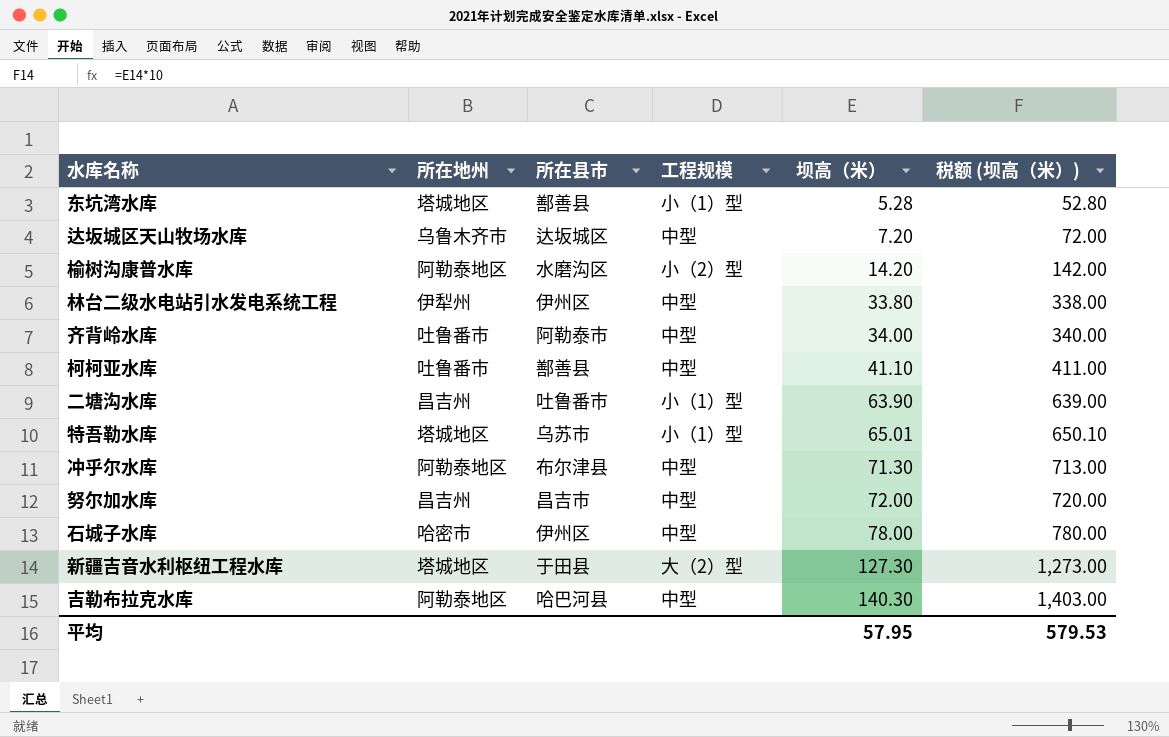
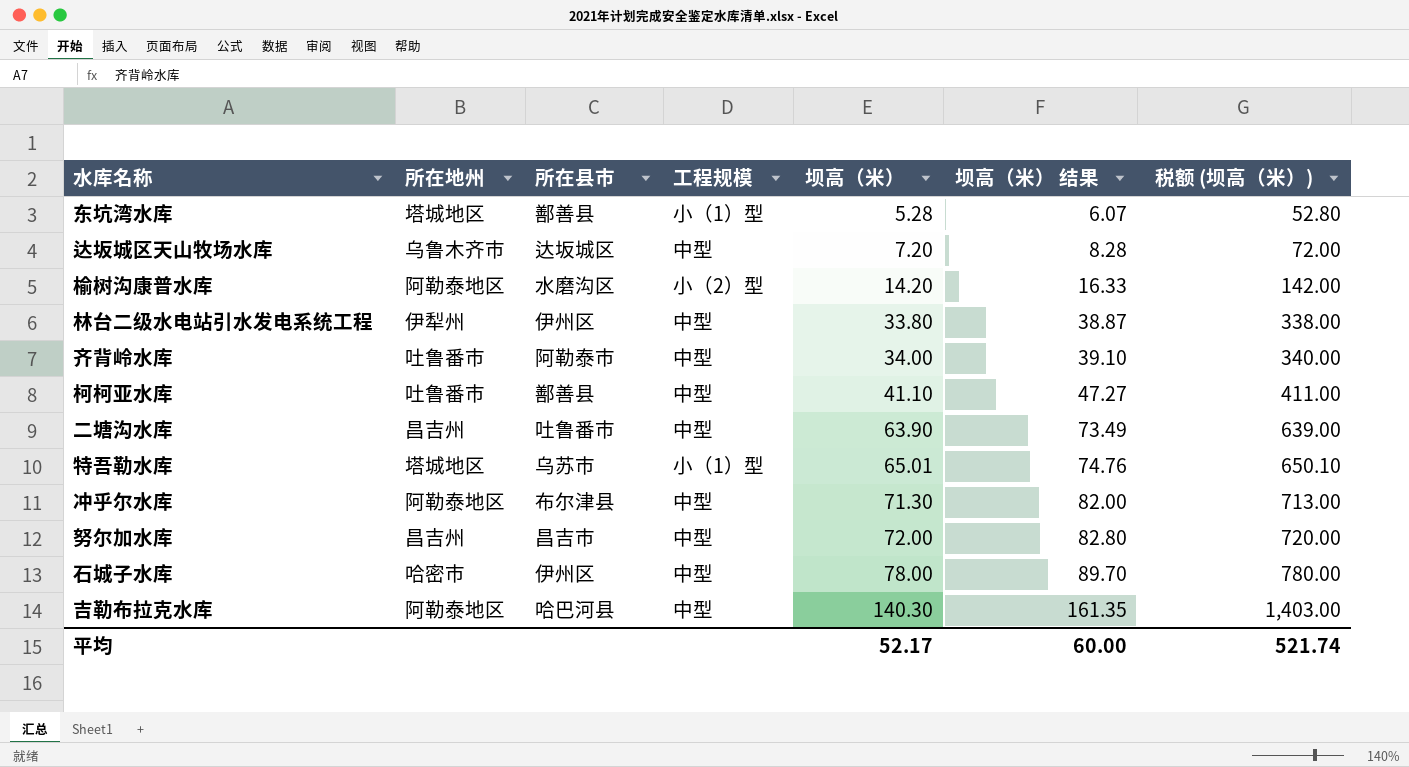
column 坝高（米） 结果 | formula: none -> [坝高（米）] * 1.15
row 新疆吉音水利枢纽工程水库: 塔城地区 | 于田县 | 大（2）型 | 127.30 | 1,273.00 -> none
二塘沟水库 | 工程规模: 小（1）型 -> 中型
平均 | 坝高（米）: 57.95 -> 52.17
平均 | 税额 (坝高（米）): 579.53 -> 521.74

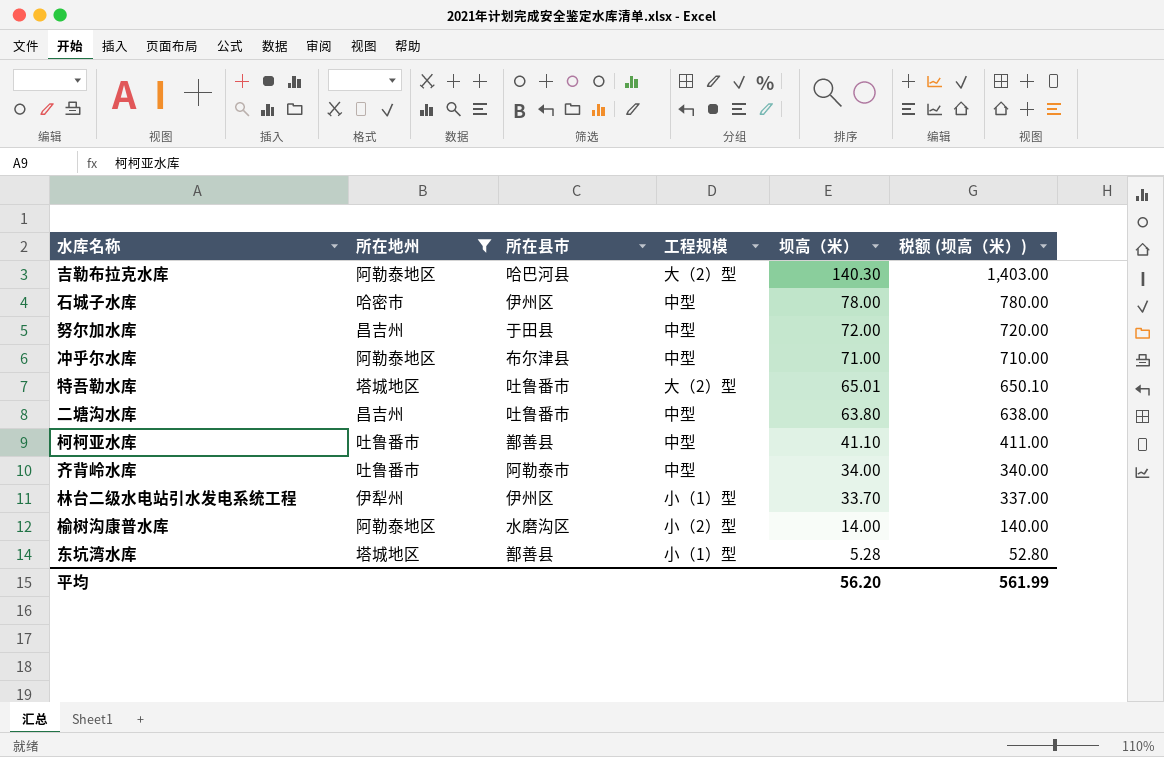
filter: none -> 所在地州 != 乌鲁木齐市
row order: 坝高（米） ascending -> 坝高（米） descending
column 坝高（米） 结果 | formula: [坝高（米）] * 1.15 -> none
吉勒布拉克水库 | 工程规模: 中型 -> 大（2）型
努尔加水库 | 所在县市: 昌吉市 -> 于田县
冲乎尔水库 | 坝高（米）: 71.30 -> 71.00
冲乎尔水库 | 税额 (坝高（米）): 713.00 -> 710.00
特吾勒水库 | 所在县市: 乌苏市 -> 吐鲁番市
特吾勒水库 | 工程规模: 小（1）型 -> 大（2）型
二塘沟水库 | 坝高（米）: 63.90 -> 63.80
二塘沟水库 | 税额 (坝高（米）): 639.00 -> 638.00
林台二级水电站引水发电系统工程 | 工程规模: 中型 -> 小（1）型
林台二级水电站引水发电系统工程 | 坝高（米）: 33.80 -> 33.70
林台二级水电站引水发电系统工程 | 税额 (坝高（米）): 338.00 -> 337.00
榆树沟康普水库 | 坝高（米）: 14.20 -> 14.00
榆树沟康普水库 | 税额 (坝高（米）): 142.00 -> 140.00
平均 | 坝高（米）: 52.17 -> 56.20
平均 | 税额 (坝高（米）): 521.74 -> 561.99

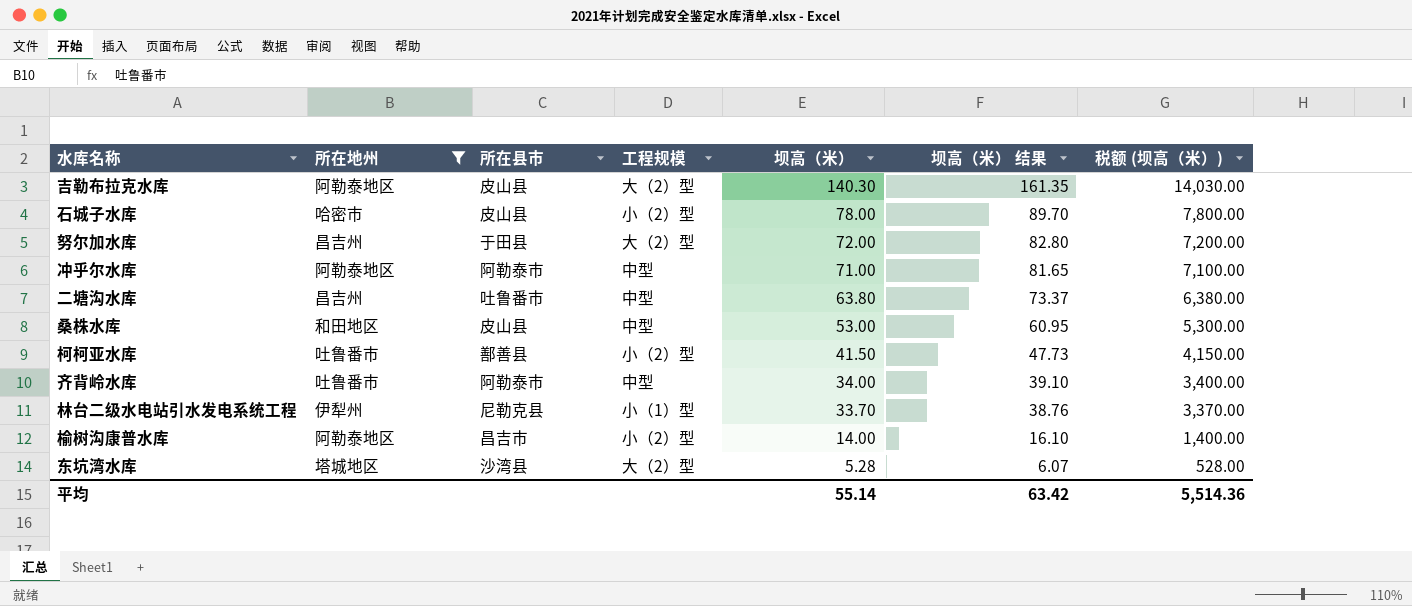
column 坝高（米） 结果 | formula: none -> [坝高（米）] * 1.15
column 税额 (坝高（米）) | formula: [坝高（米）] * 10 -> [坝高（米）] * 100
row 特吾勒水库: 塔城地区 | 吐鲁番市 | 大（2）型 | 65.01 | 650.10 -> none
吉勒布拉克水库 | 所在县市: 哈巴河县 -> 皮山县
石城子水库 | 所在县市: 伊州区 -> 皮山县
石城子水库 | 工程规模: 中型 -> 小（2）型
努尔加水库 | 工程规模: 中型 -> 大（2）型
冲乎尔水库 | 所在县市: 布尔津县 -> 阿勒泰市
row 桑株水库: none -> 和田地区 | 皮山县 | 中型 | 53.00 | 60.95 | 5,300.00
柯柯亚水库 | 工程规模: 中型 -> 小（2）型
柯柯亚水库 | 坝高（米）: 41.10 -> 41.50
林台二级水电站引水发电系统工程 | 所在县市: 伊州区 -> 尼勒克县
榆树沟康普水库 | 所在县市: 水磨沟区 -> 昌吉市
东坑湾水库 | 所在县市: 鄯善县 -> 沙湾县
东坑湾水库 | 工程规模: 小（1）型 -> 大（2）型
平均 | 坝高（米）: 56.20 -> 55.14
平均 | 税额 (坝高（米）): 561.99 -> 5,514.36

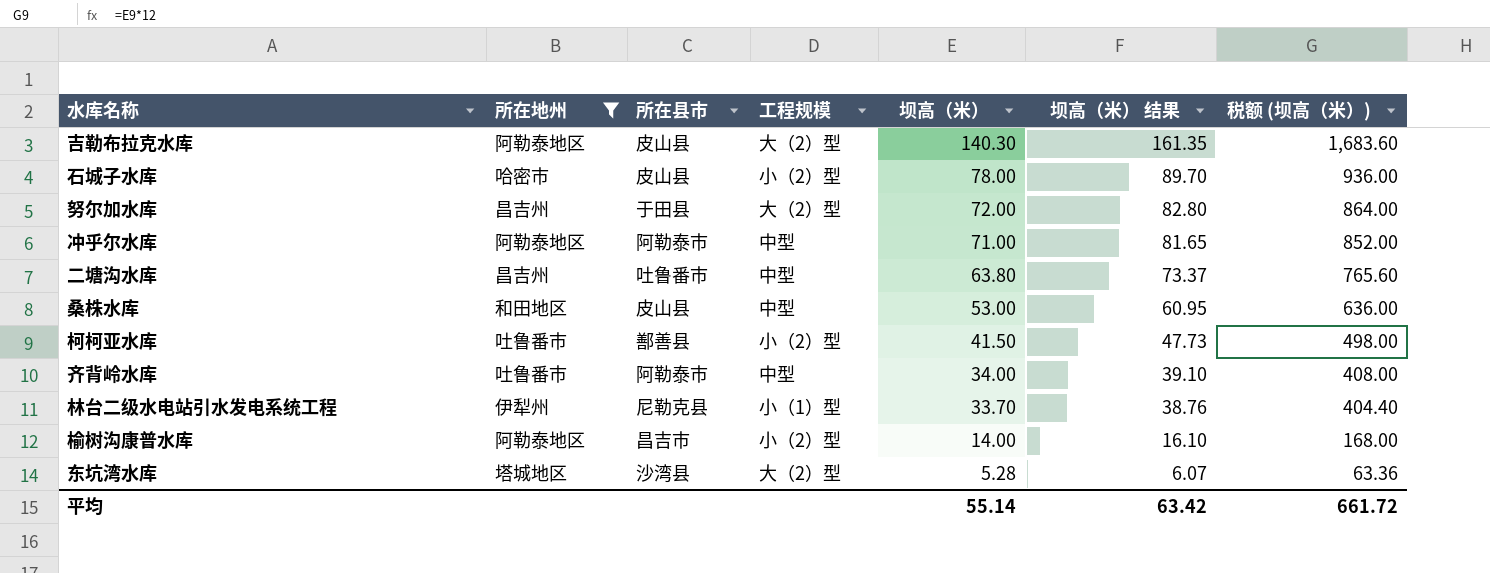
column 税额 (坝高（米）) | formula: [坝高（米）] * 100 -> [坝高（米）] * 12
平均 | 税额 (坝高（米）): 5,514.36 -> 661.72

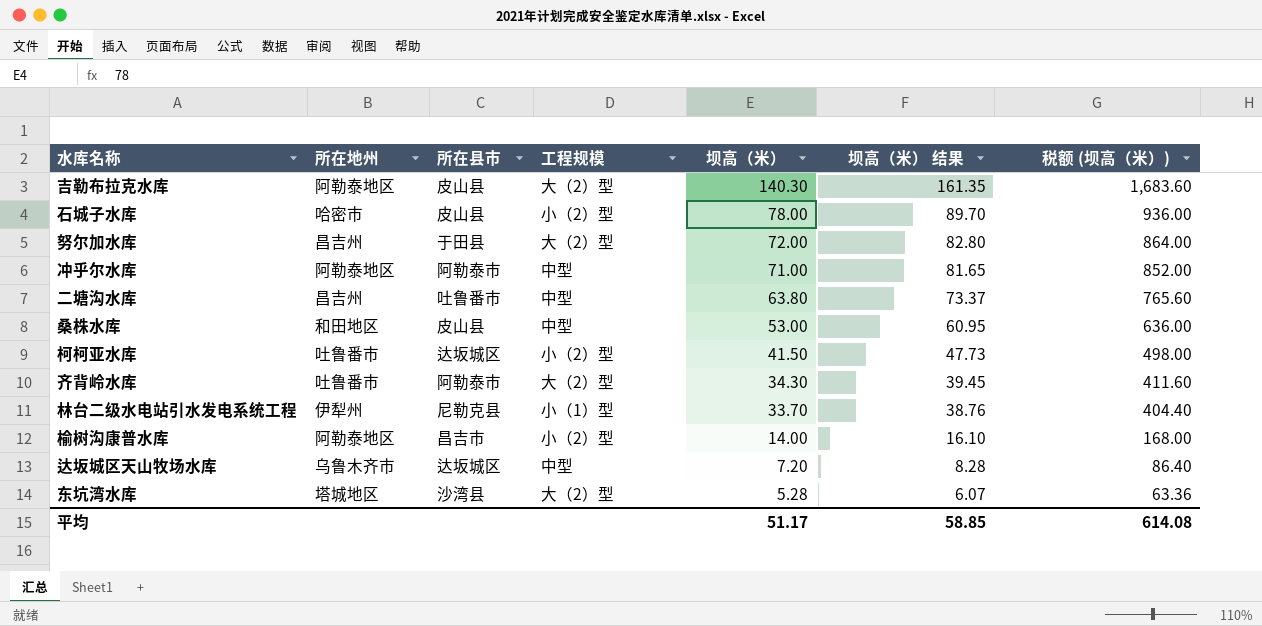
filter: 所在地州 != 乌鲁木齐市 -> none
柯柯亚水库 | 所在县市: 鄯善县 -> 达坂城区
齐背岭水库 | 工程规模: 中型 -> 大（2）型
齐背岭水库 | 坝高（米）: 34.00 -> 34.30
齐背岭水库 | 坝高（米） 结果: 39.10 -> 39.45
齐背岭水库 | 税额 (坝高（米）): 408.00 -> 411.60
平均 | 坝高（米）: 55.14 -> 51.17
平均 | 坝高（米） 结果: 63.42 -> 58.85
平均 | 税额 (坝高（米）): 661.72 -> 614.08

